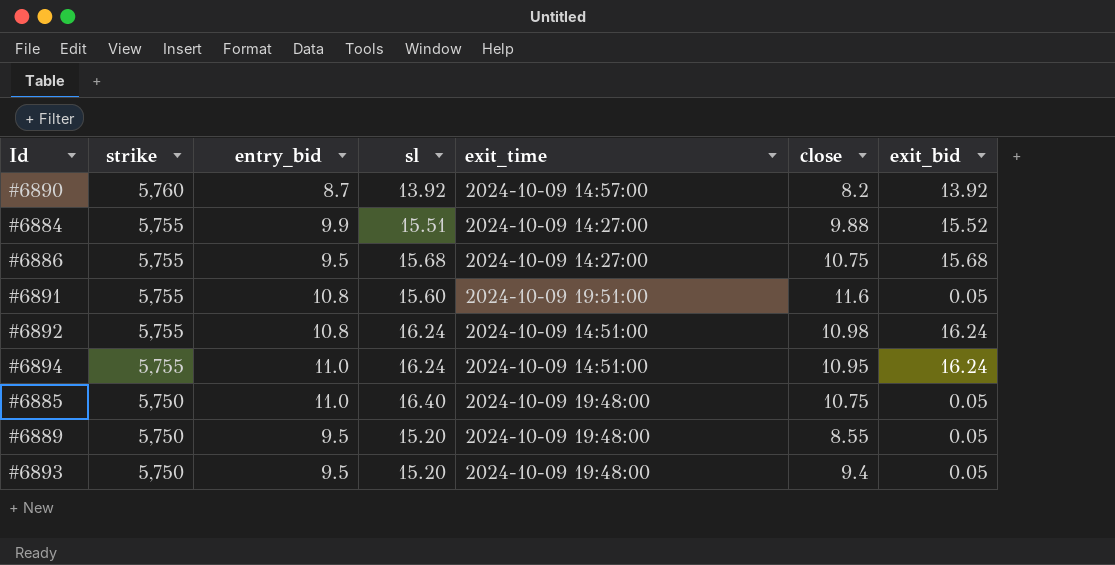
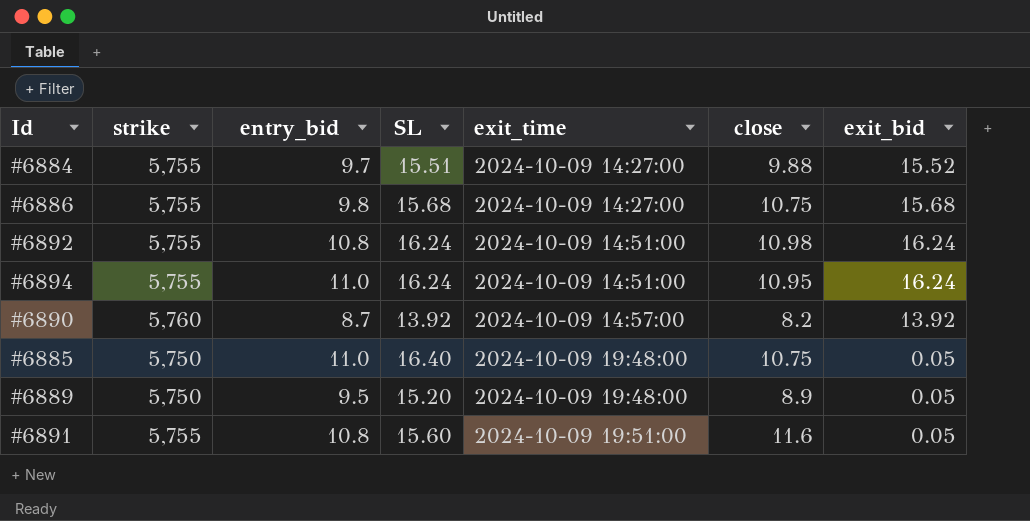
row order: strike descending -> exit_time ascending
column name: sl -> SL
row #6893: 5,750 | 9.5 | 15.20 | 2024-10-09 19:48:00 | 9.4 | 0.05 -> none
#6884 | entry_bid: 9.9 -> 9.7
#6886 | entry_bid: 9.5 -> 9.8
#6889 | close: 8.55 -> 8.9

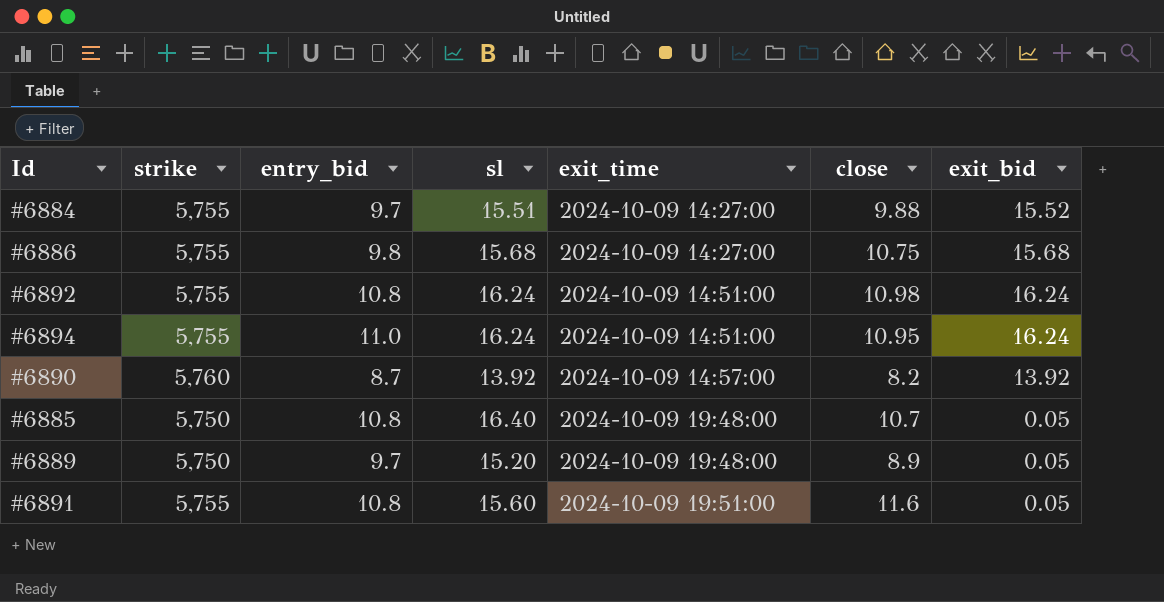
column name: SL -> sl
#6885 | entry_bid: 11.0 -> 10.8
#6885 | close: 10.75 -> 10.7
#6889 | entry_bid: 9.5 -> 9.7

